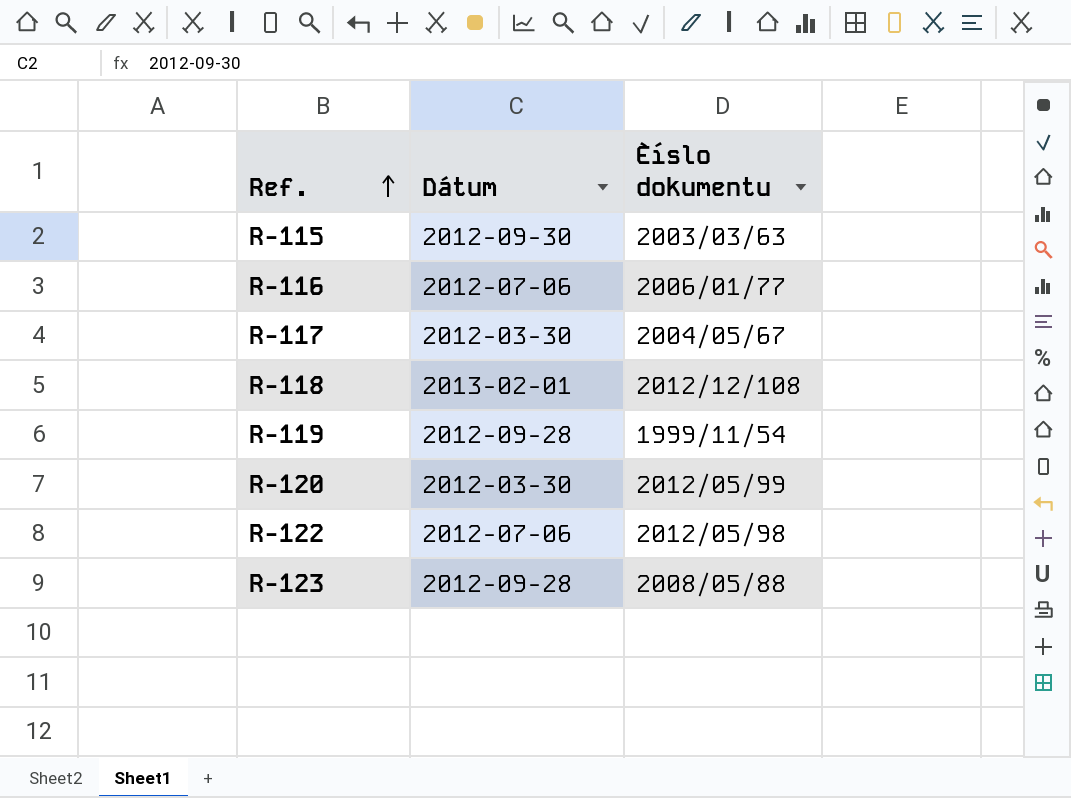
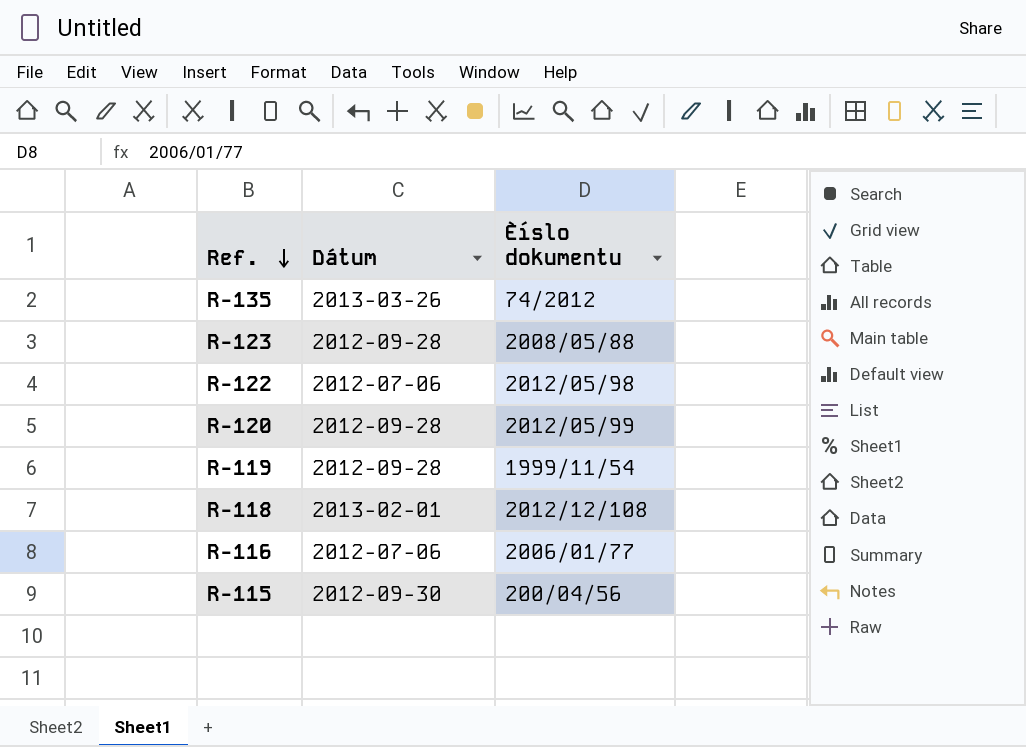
row order: Ref. ascending -> Ref. descending
row R-117: 2012-03-30 | 2004/05/67 -> none
row R-135: none -> 2013-03-26 | 74/2012
R-120 | Dátum: 2012-03-30 -> 2012-09-28
R-115 | Èíslo dokumentu: 2003/03/63 -> 200/04/56

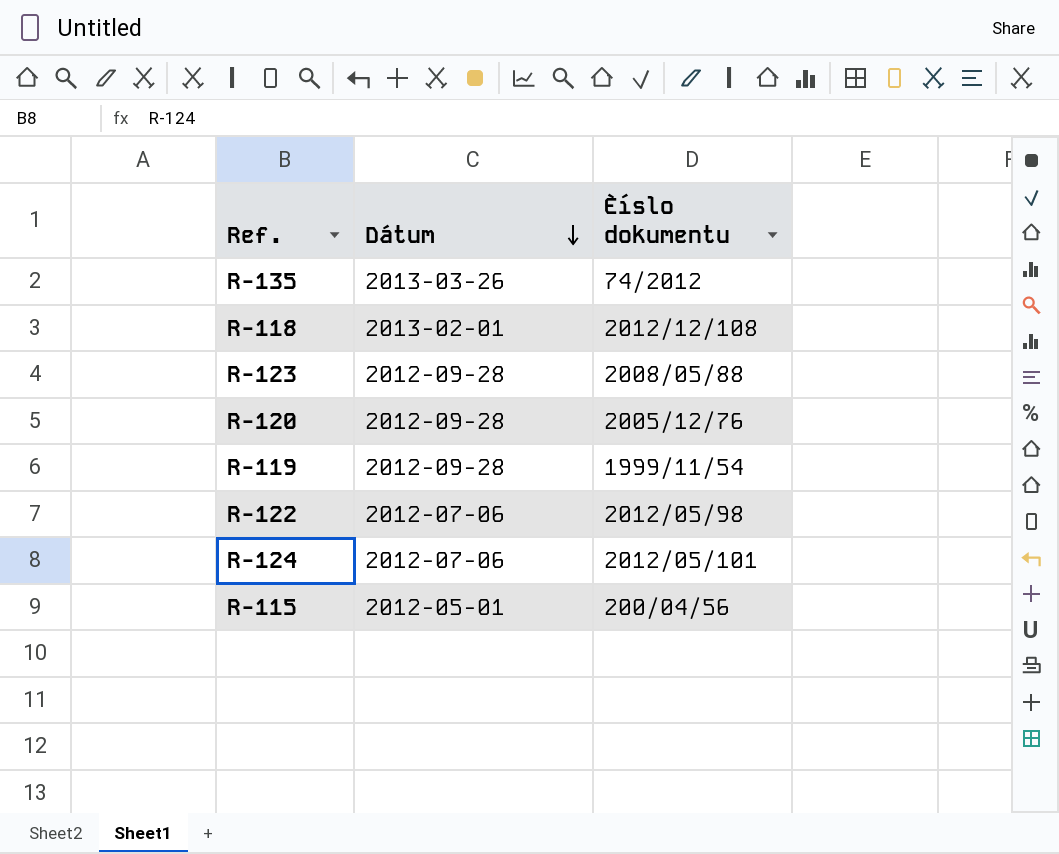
row order: Ref. descending -> Dátum descending
row R-116: 2012-07-06 | 2006/01/77 -> none
R-120 | Èíslo dokumentu: 2012/05/99 -> 2005/12/76
row R-124: none -> 2012-07-06 | 2012/05/101
R-115 | Dátum: 2012-09-30 -> 2012-05-01

